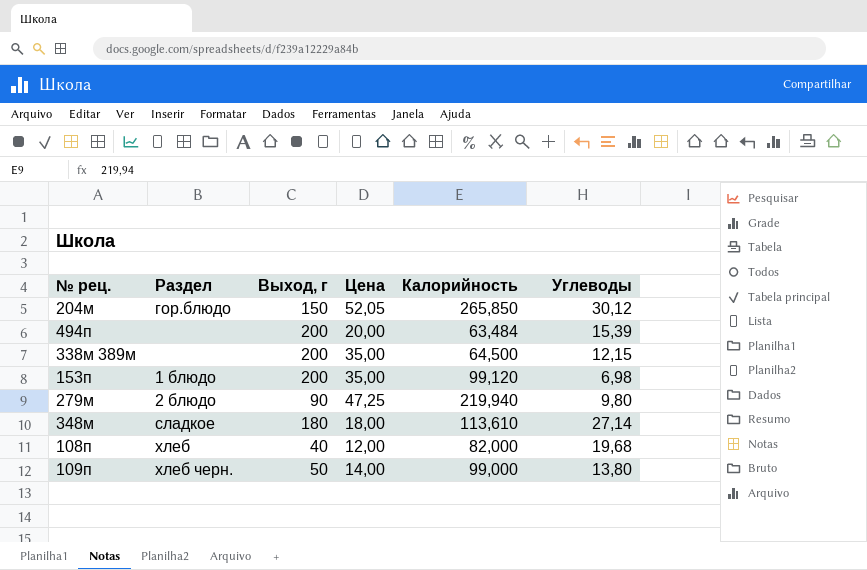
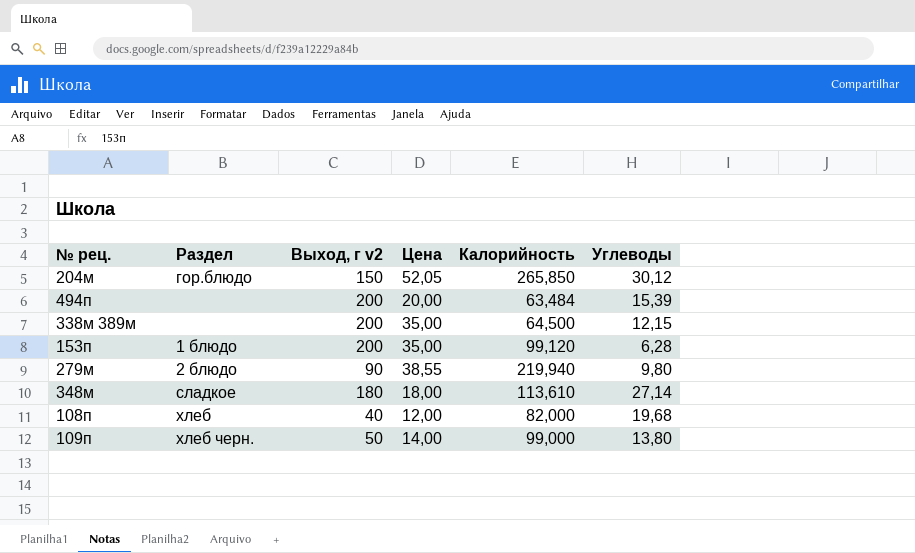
column name: Выход, г -> Выход, г v2
153п | Углеводы: 6,98 -> 6,28
279м | Цена: 47,25 -> 38,55

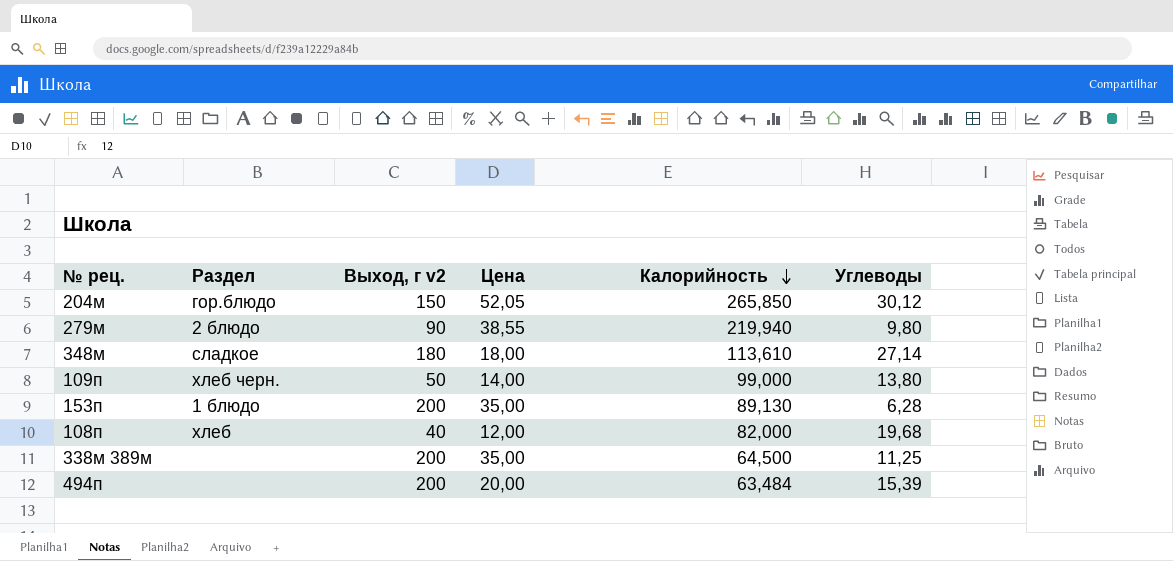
row order: none -> Калорийность descending
153п | Калорийность: 99,120 -> 89,130
338м 389м | Углеводы: 12,15 -> 11,25

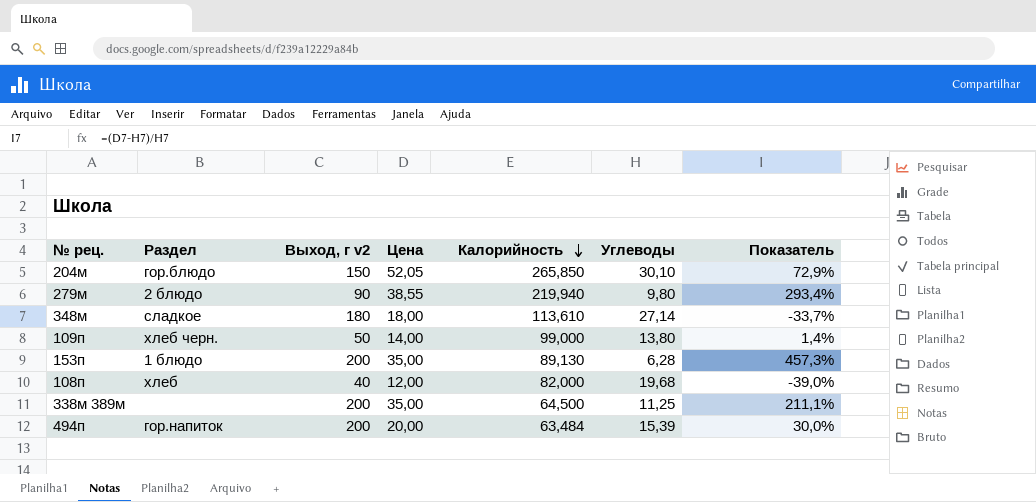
column Показатель | formula: none -> ([Цена] - [Углеводы]) / [Углеводы]
204м | Углеводы: 30,12 -> 30,10
494п | Раздел: none -> гор.напиток

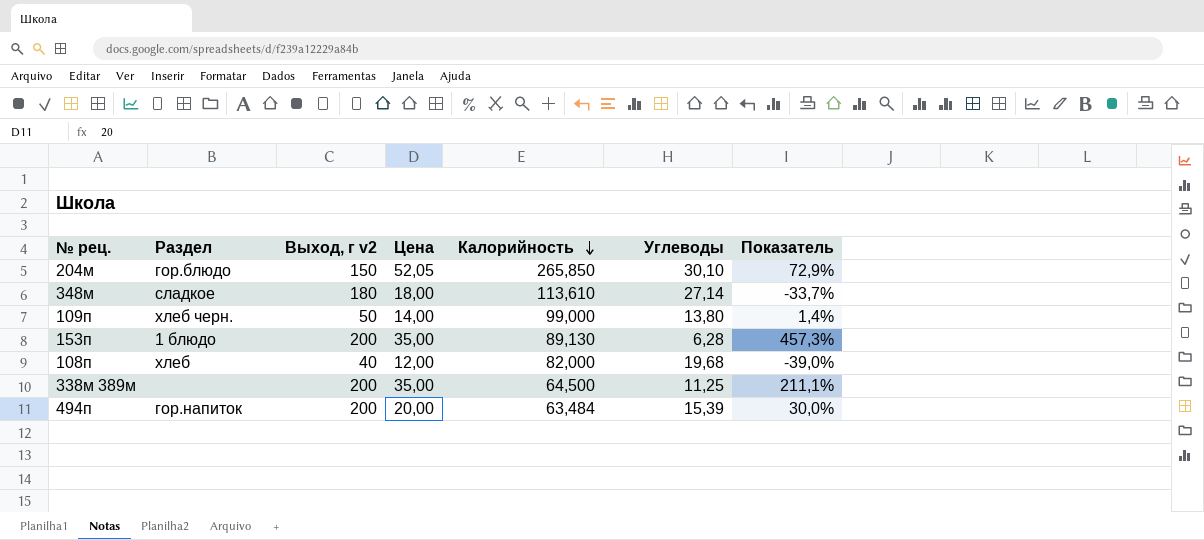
row 279м: 2 блюдо | 90 | 38,55 | 219,940 | 9,80 | 293,4% -> none

